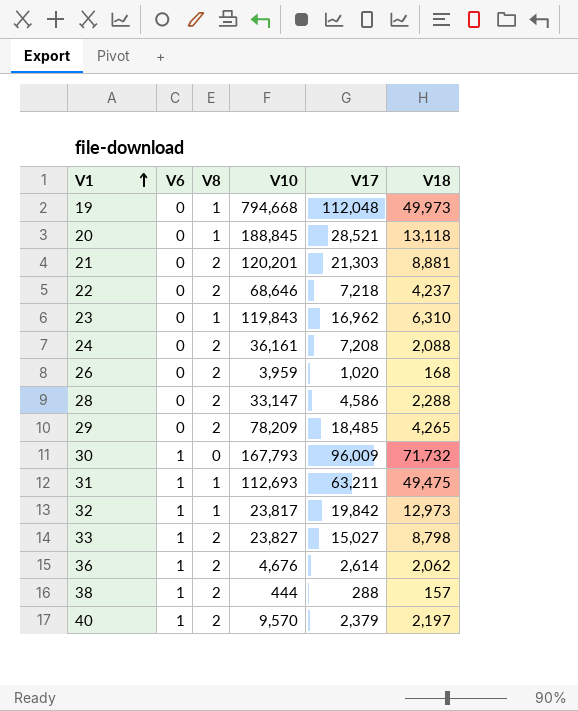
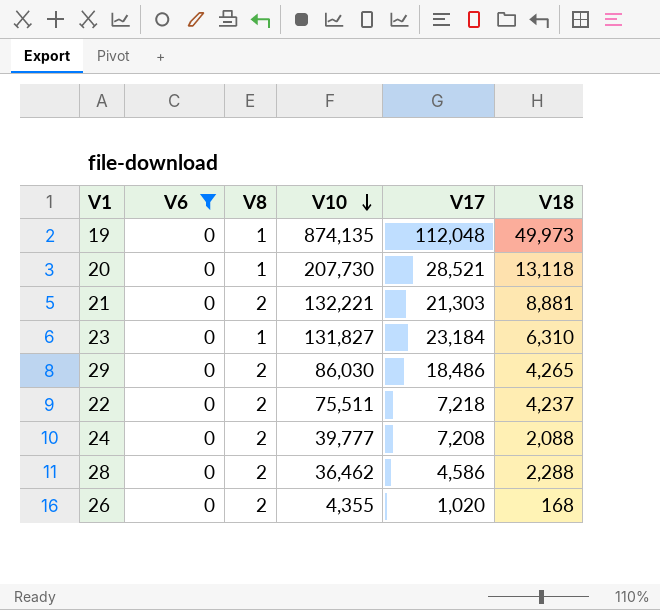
filter: none -> V6 = 0
row order: V1 ascending -> V10 descending
19 | V10: 794,668 -> 874,135
20 | V10: 188,845 -> 207,730
21 | V10: 120,201 -> 132,221
23 | V10: 119,843 -> 131,827
23 | V17: 16,962 -> 23,184
29 | V10: 78,209 -> 86,030
29 | V17: 18,485 -> 18,486
22 | V10: 68,646 -> 75,511
24 | V10: 36,161 -> 39,777
28 | V10: 33,147 -> 36,462
26 | V10: 3,959 -> 4,355

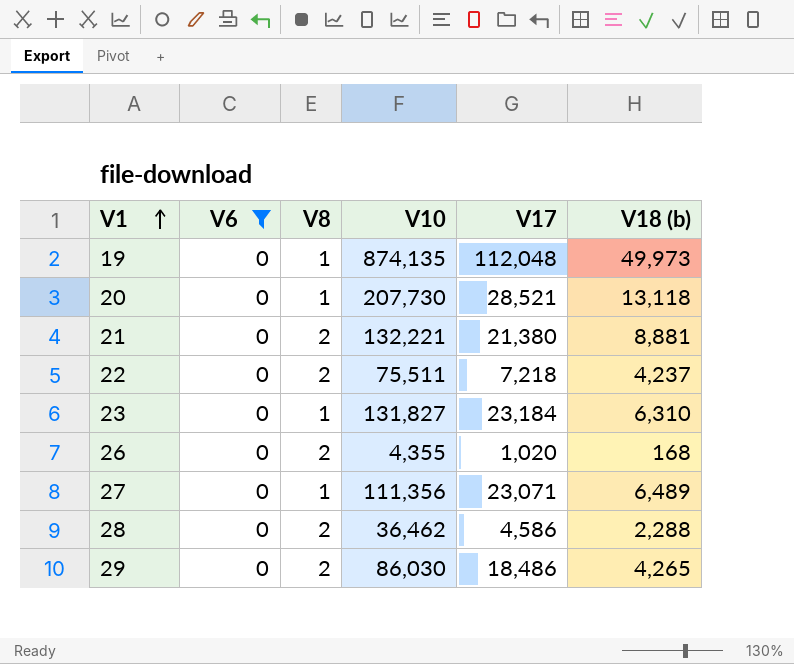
row order: V10 descending -> V1 ascending
column name: V18 -> V18 (b)
row 24: 0 | 2 | 39,777 | 7,208 | 2,088 -> none
21 | V17: 21,303 -> 21,380
row 27: none -> 0 | 1 | 111,356 | 23,071 | 6,489

